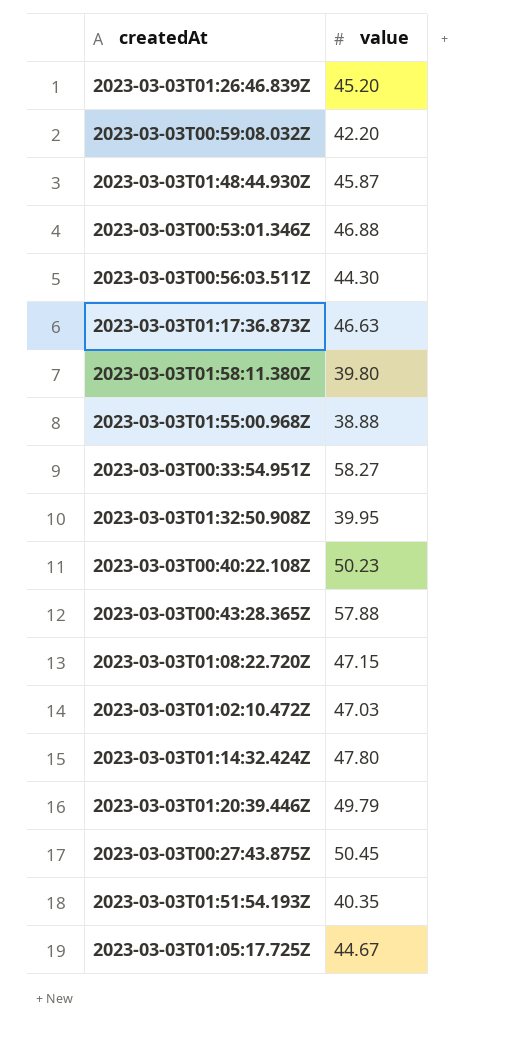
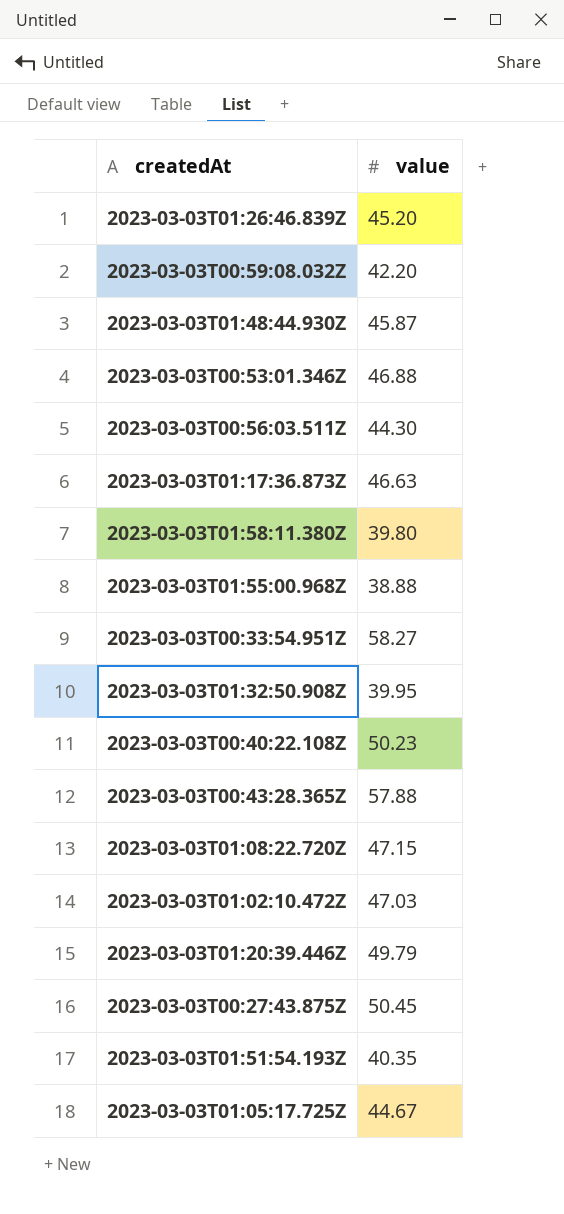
row 2023-03-03T01:14:32.424Z: 47.80 -> none

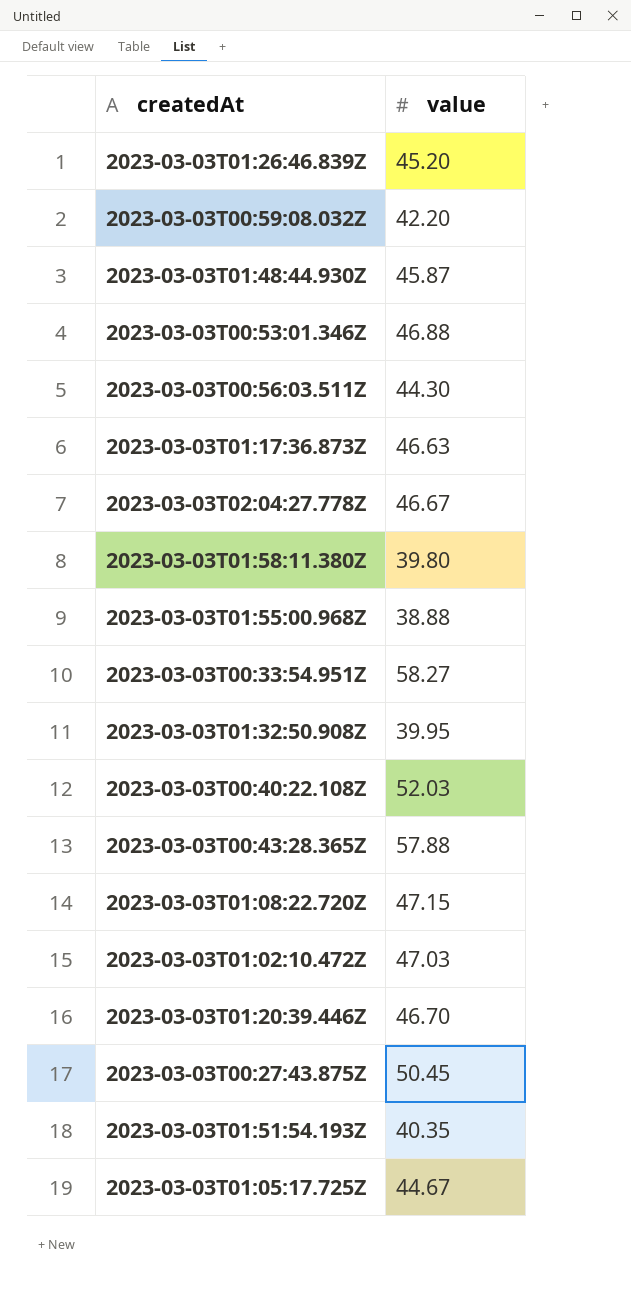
row 2023-03-03T02:04:27.778Z: none -> 46.67
2023-03-03T00:40:22.108Z | value: 50.23 -> 52.03
2023-03-03T01:20:39.446Z | value: 49.79 -> 46.70

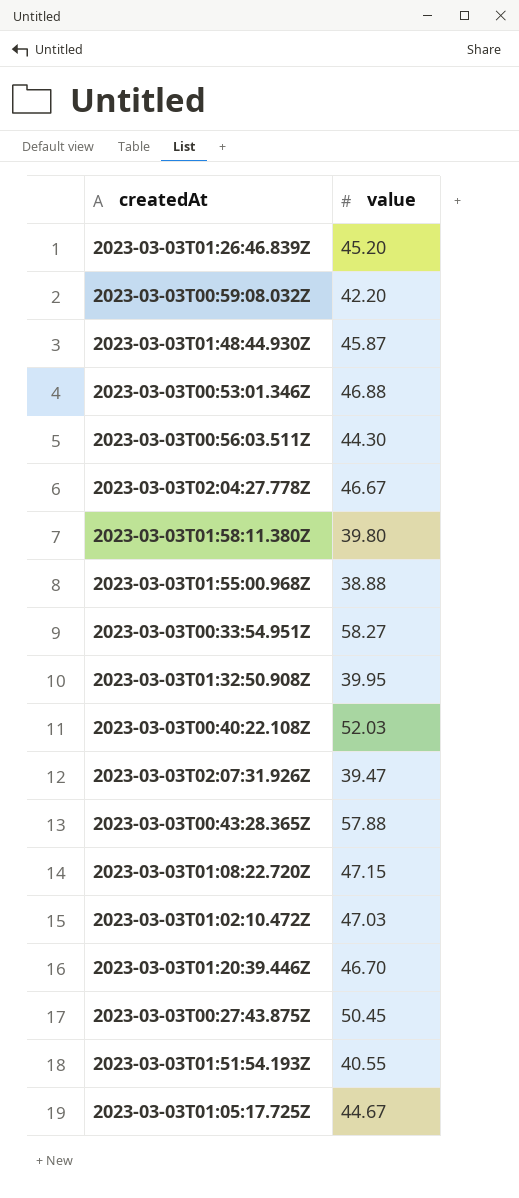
row 2023-03-03T01:17:36.873Z: 46.63 -> none
row 2023-03-03T02:07:31.926Z: none -> 39.47
2023-03-03T01:51:54.193Z | value: 40.35 -> 40.55

